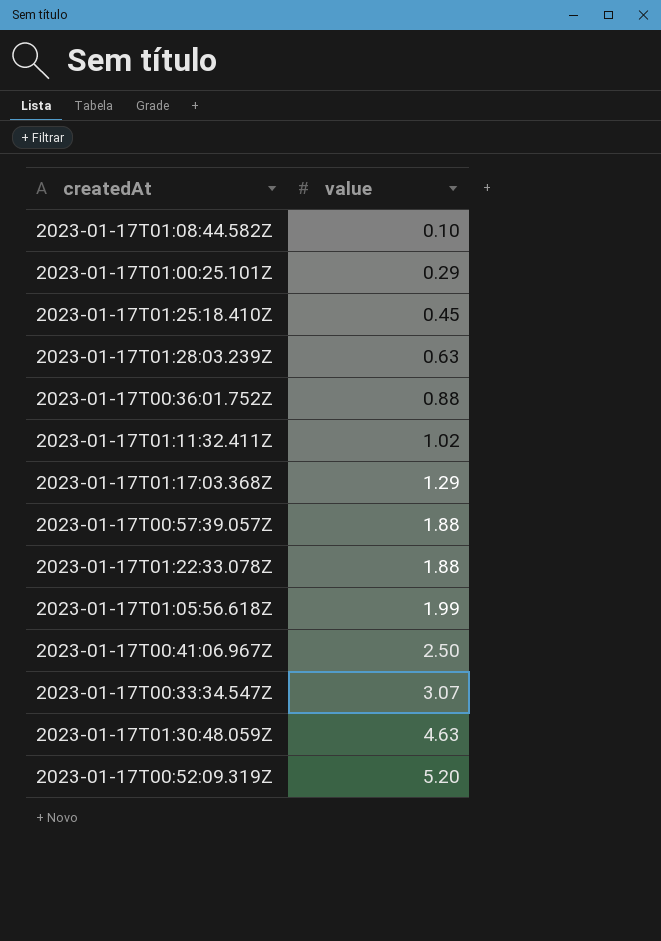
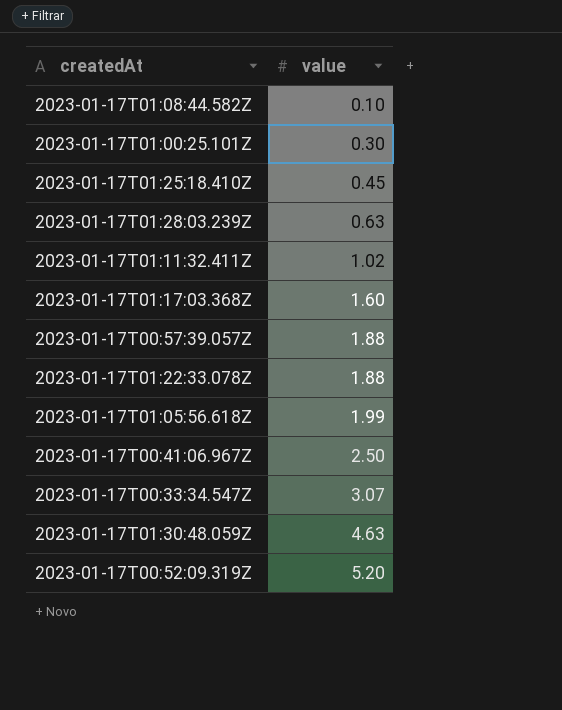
row 2023-01-17T00:36:01.752Z: 0.88 -> none
2023-01-17T01:00:25.101Z | value: 0.29 -> 0.30
2023-01-17T01:17:03.368Z | value: 1.29 -> 1.60

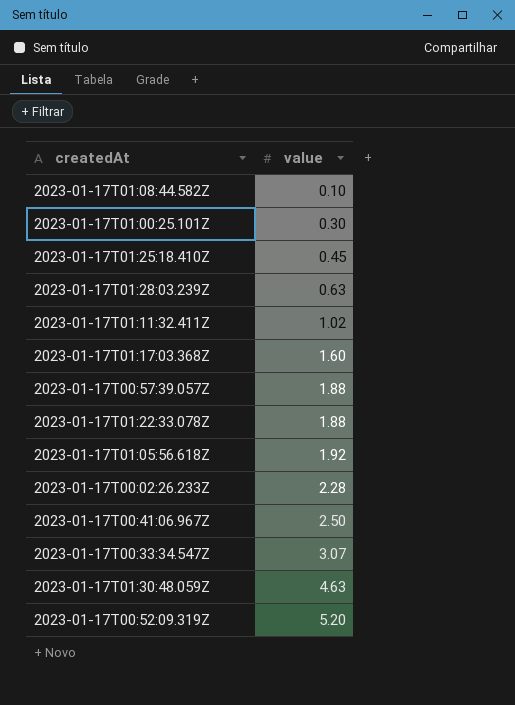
2023-01-17T01:05:56.618Z | value: 1.99 -> 1.92
row 2023-01-17T00:02:26.233Z: none -> 2.28

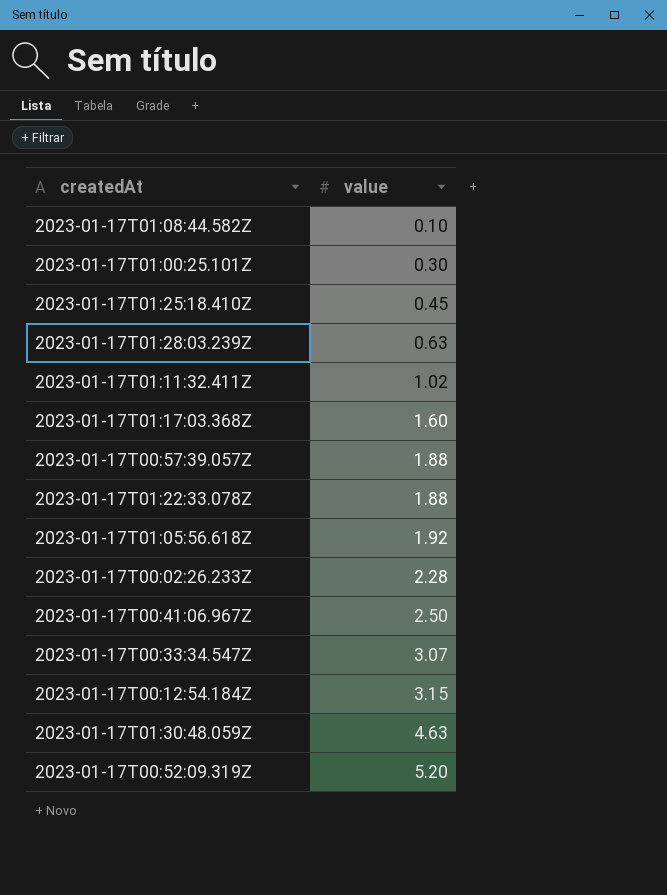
row 2023-01-17T00:12:54.184Z: none -> 3.15

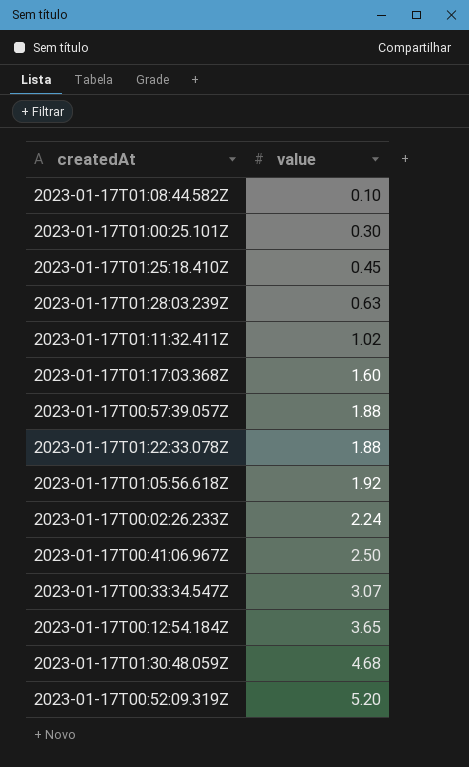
2023-01-17T00:02:26.233Z | value: 2.28 -> 2.24
2023-01-17T00:12:54.184Z | value: 3.15 -> 3.65
2023-01-17T01:30:48.059Z | value: 4.63 -> 4.68

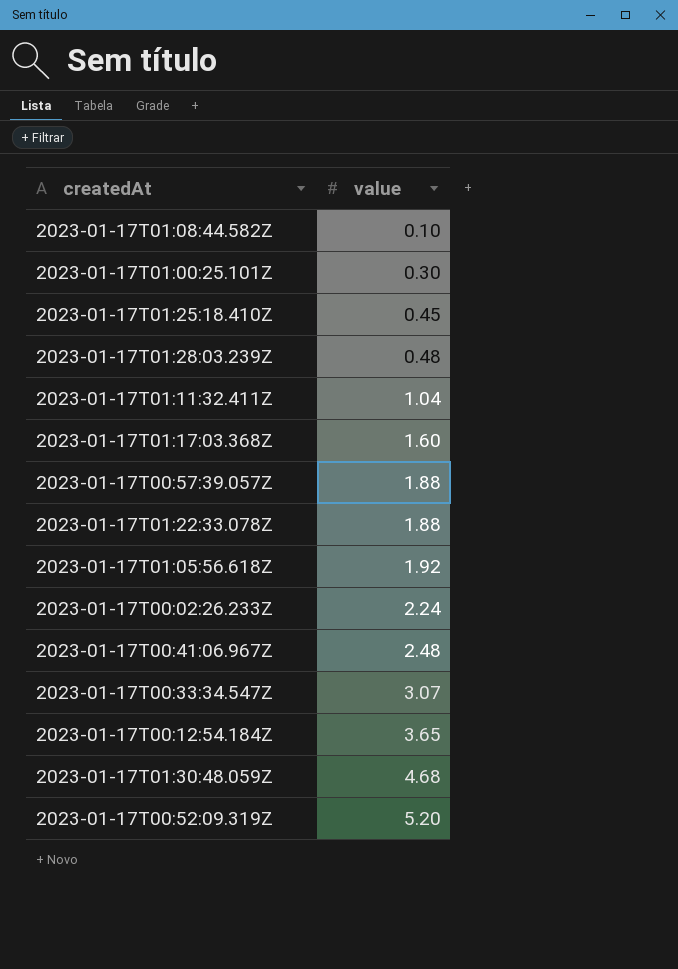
2023-01-17T01:28:03.239Z | value: 0.63 -> 0.48
2023-01-17T01:11:32.411Z | value: 1.02 -> 1.04
2023-01-17T00:41:06.967Z | value: 2.50 -> 2.48

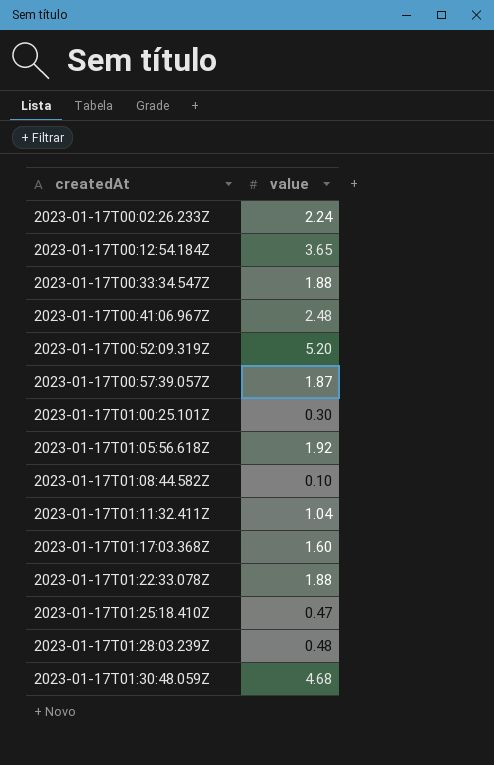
row order: value ascending -> createdAt ascending
2023-01-17T00:33:34.547Z | value: 3.07 -> 1.88
2023-01-17T00:57:39.057Z | value: 1.88 -> 1.87
2023-01-17T01:25:18.410Z | value: 0.45 -> 0.47

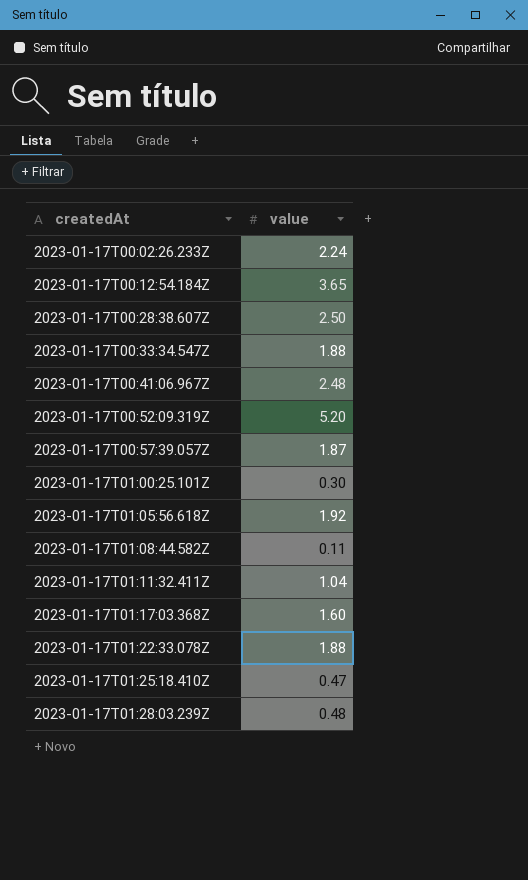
row 2023-01-17T01:30:48.059Z: 4.68 -> none
row 2023-01-17T00:28:38.607Z: none -> 2.50
2023-01-17T01:08:44.582Z | value: 0.10 -> 0.11

